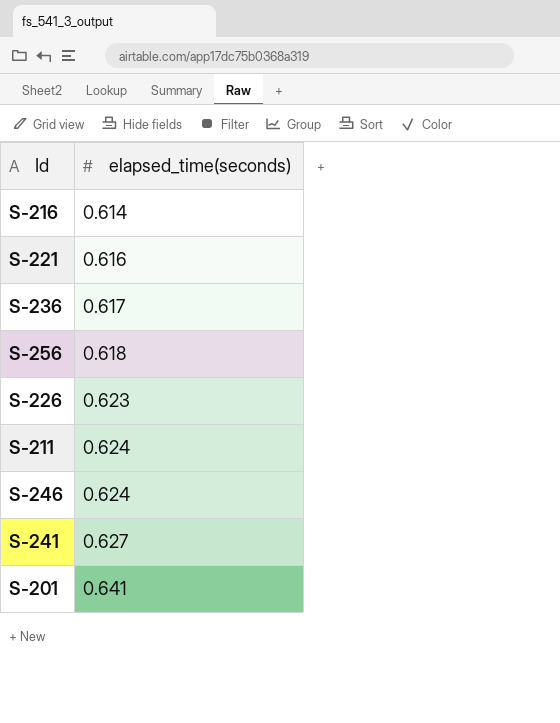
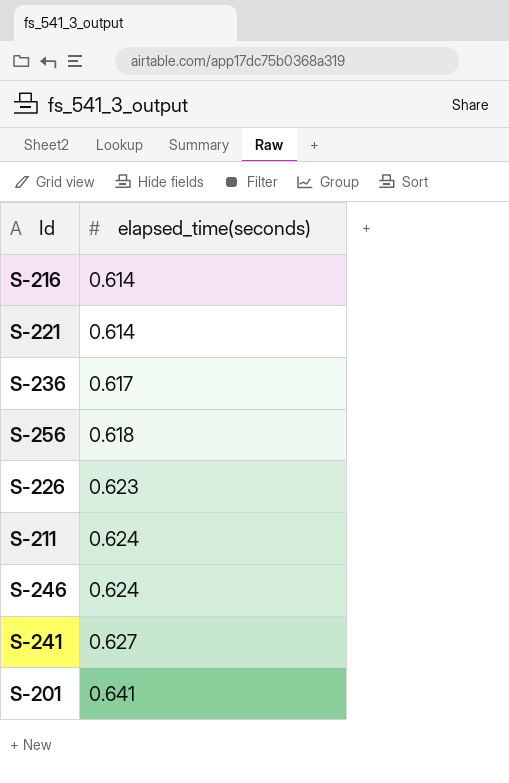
S-221 | elapsed_time(seconds): 0.616 -> 0.614

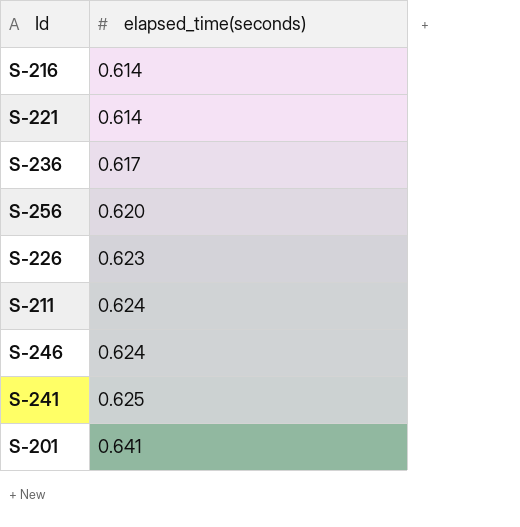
S-256 | elapsed_time(seconds): 0.618 -> 0.620
S-241 | elapsed_time(seconds): 0.627 -> 0.625

